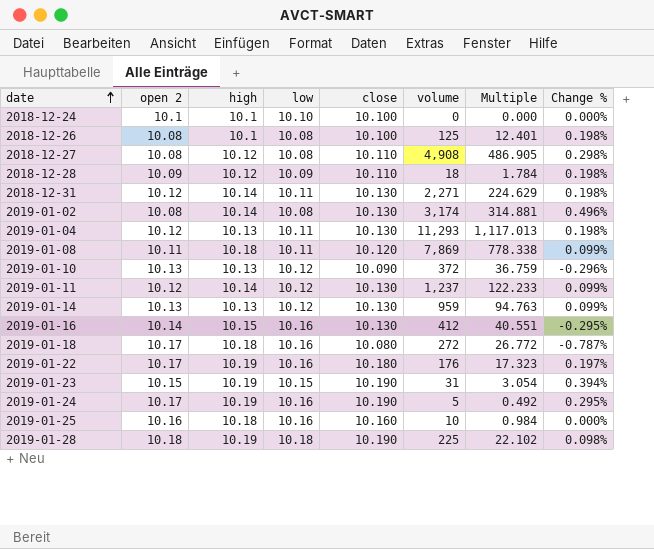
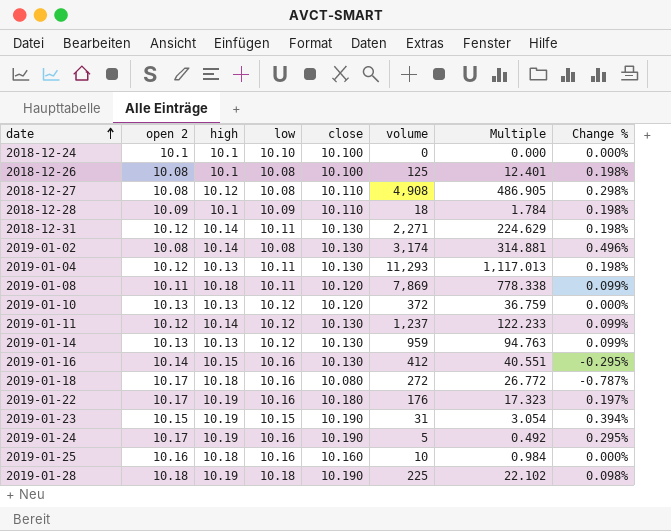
2018-12-28 | high: 10.12 -> 10.1
2019-01-10 | close: 10.090 -> 10.120
2019-01-10 | Change %: -0.296% -> 0.000%

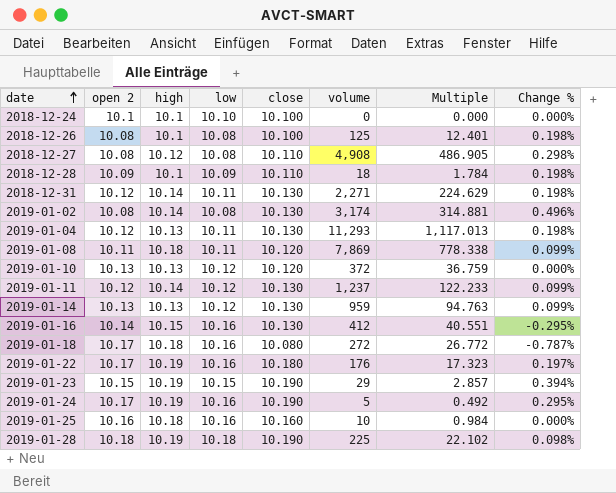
2019-01-23 | volume: 31 -> 29
2019-01-23 | Multiple: 3.054 -> 2.857

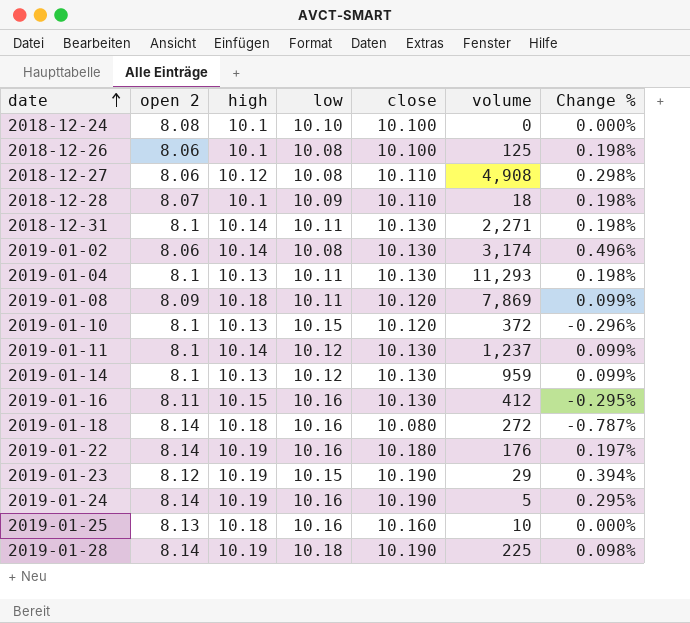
column Multiple | formula: [volume] / [low] -> none
2018-12-24 | open 2: 10.1 -> 8.08
2018-12-26 | open 2: 10.08 -> 8.06
2018-12-27 | open 2: 10.08 -> 8.06
2018-12-28 | open 2: 10.09 -> 8.07
2018-12-31 | open 2: 10.12 -> 8.1
2019-01-02 | open 2: 10.08 -> 8.06
2019-01-04 | open 2: 10.12 -> 8.1
2019-01-08 | open 2: 10.11 -> 8.09
2019-01-10 | open 2: 10.13 -> 8.1
2019-01-10 | low: 10.12 -> 10.15
2019-01-10 | Change %: 0.000% -> -0.296%
2019-01-11 | open 2: 10.12 -> 8.1
2019-01-14 | open 2: 10.13 -> 8.1
2019-01-16 | open 2: 10.14 -> 8.11
2019-01-18 | open 2: 10.17 -> 8.14
2019-01-22 | open 2: 10.17 -> 8.14
2019-01-23 | open 2: 10.15 -> 8.12
2019-01-24 | open 2: 10.17 -> 8.14
2019-01-25 | open 2: 10.16 -> 8.13
2019-01-28 | open 2: 10.18 -> 8.14

